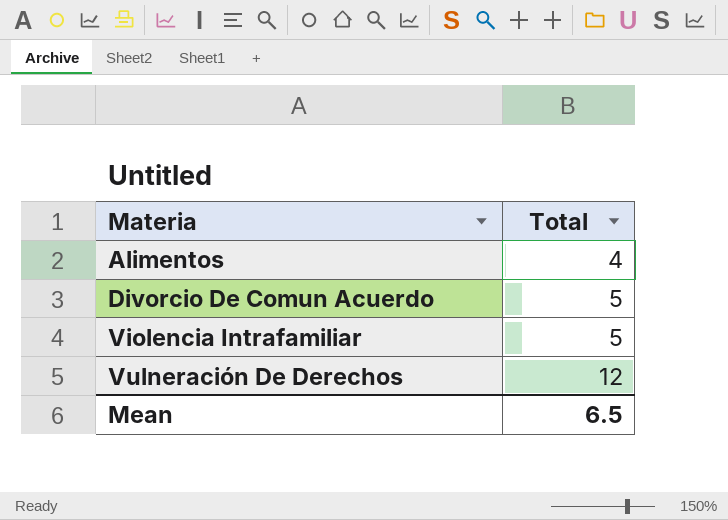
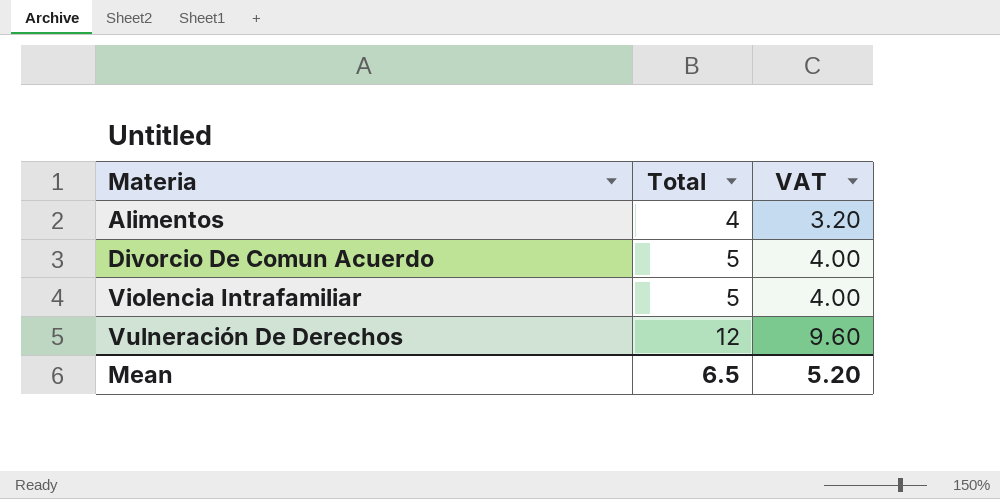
column VAT | formula: none -> [Total] * 0.8

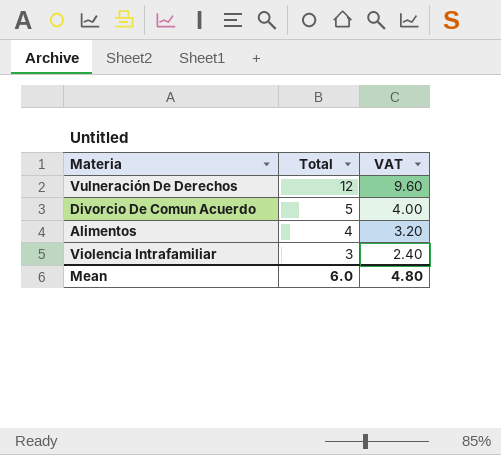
row order: Materia ascending -> Total descending
Violencia Intrafamiliar | Total: 5 -> 3
Violencia Intrafamiliar | VAT: 4.00 -> 2.40
Mean | Total: 6.5 -> 6.0
Mean | VAT: 5.20 -> 4.80

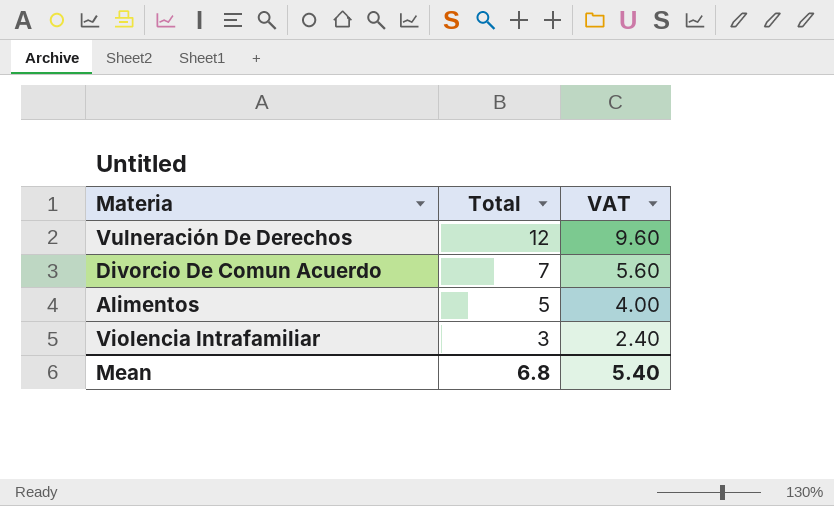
Divorcio De Comun Acuerdo | Total: 5 -> 7
Divorcio De Comun Acuerdo | VAT: 4.00 -> 5.60
Alimentos | Total: 4 -> 5
Alimentos | VAT: 3.20 -> 4.00
Mean | Total: 6.0 -> 6.8
Mean | VAT: 4.80 -> 5.40

